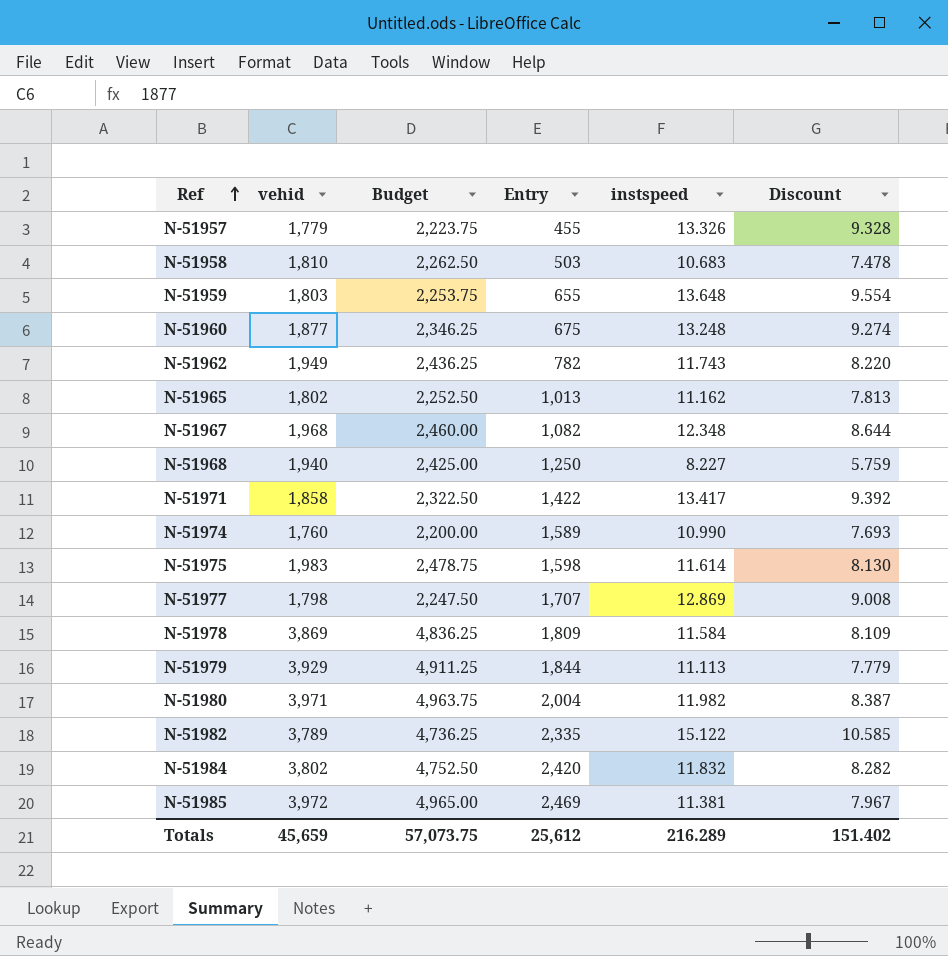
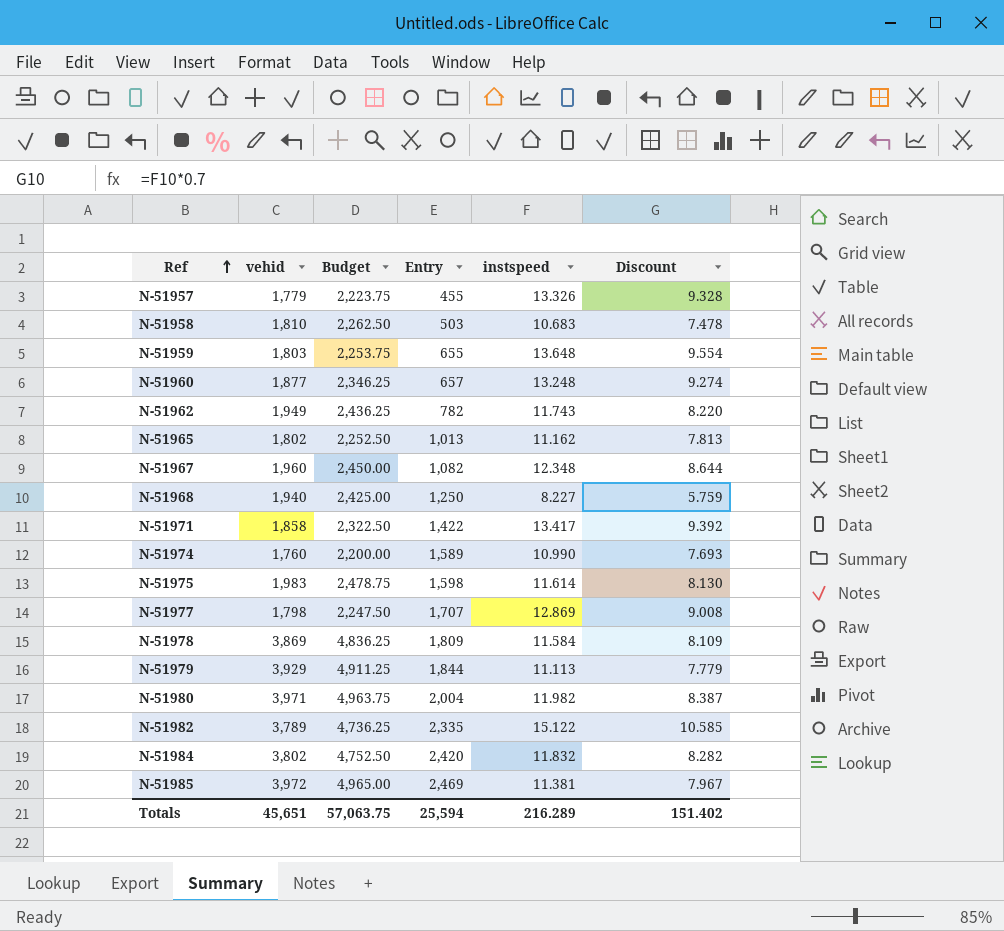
N-51960 | Entry: 675 -> 657
N-51967 | vehid: 1,968 -> 1,960
N-51967 | Budget: 2,460.00 -> 2,450.00
Totals | vehid: 45,659 -> 45,651
Totals | Budget: 57,073.75 -> 57,063.75
Totals | Entry: 25,612 -> 25,594

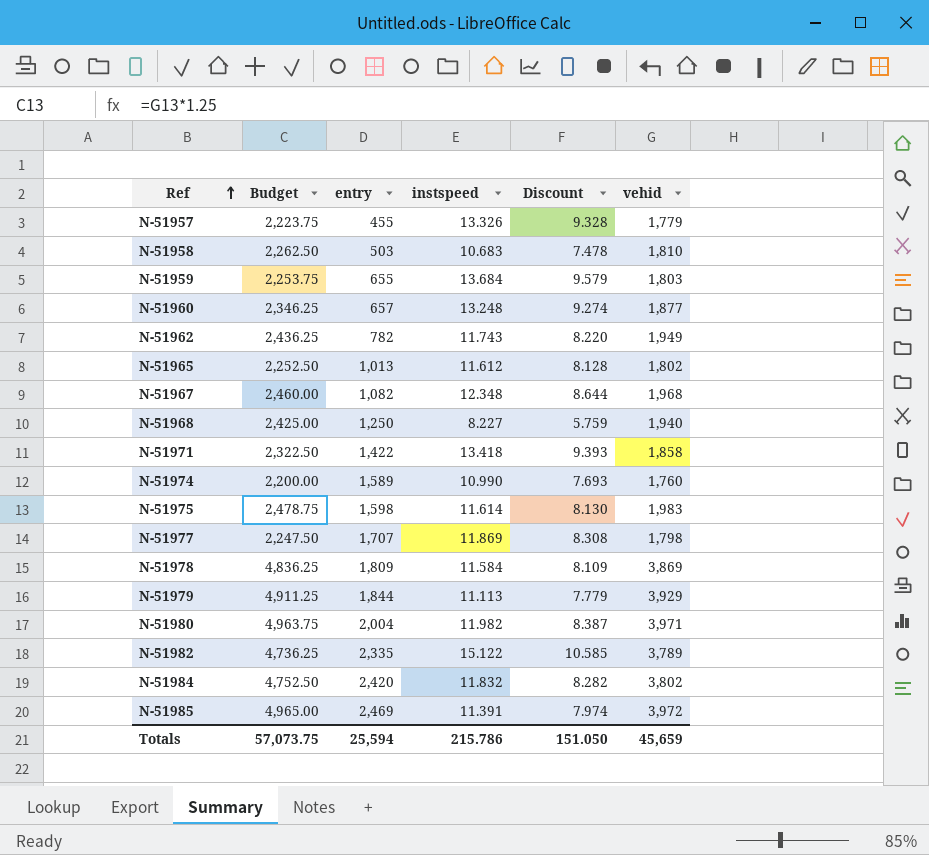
column name: Entry -> entry
column vehid | position: 2 -> 6
N-51959 | instspeed: 13.648 -> 13.684
N-51959 | Discount: 9.554 -> 9.579
N-51965 | instspeed: 11.162 -> 11.612
N-51965 | Discount: 7.813 -> 8.128
N-51967 | Budget: 2,450.00 -> 2,460.00
N-51967 | vehid: 1,960 -> 1,968
N-51971 | instspeed: 13.417 -> 13.418
N-51971 | Discount: 9.392 -> 9.393
N-51977 | instspeed: 12.869 -> 11.869
N-51977 | Discount: 9.008 -> 8.308
N-51985 | instspeed: 11.381 -> 11.391
N-51985 | Discount: 7.967 -> 7.974
Totals | Budget: 57,063.75 -> 57,073.75
Totals | instspeed: 216.289 -> 215.786
Totals | Discount: 151.402 -> 151.050
Totals | vehid: 45,651 -> 45,659

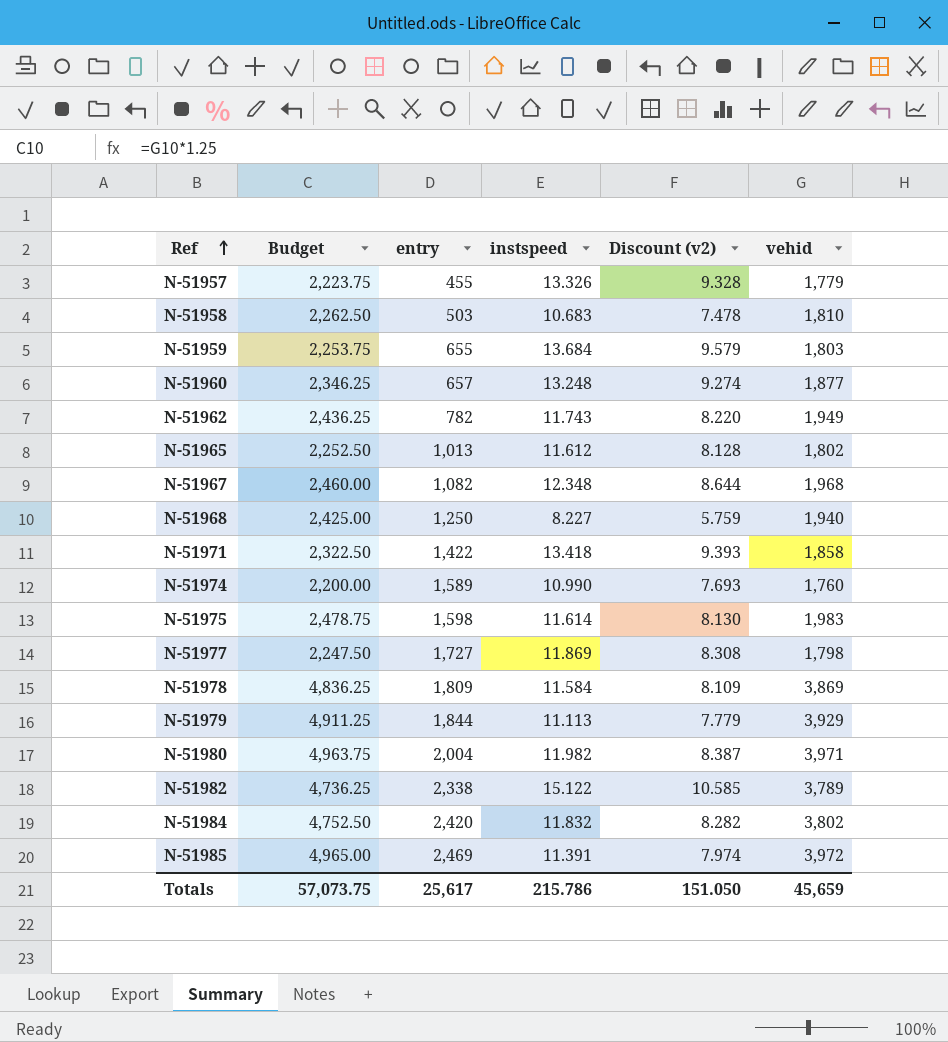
column name: Discount -> Discount (v2)
N-51977 | entry: 1,707 -> 1,727
N-51982 | entry: 2,335 -> 2,338
Totals | entry: 25,594 -> 25,617

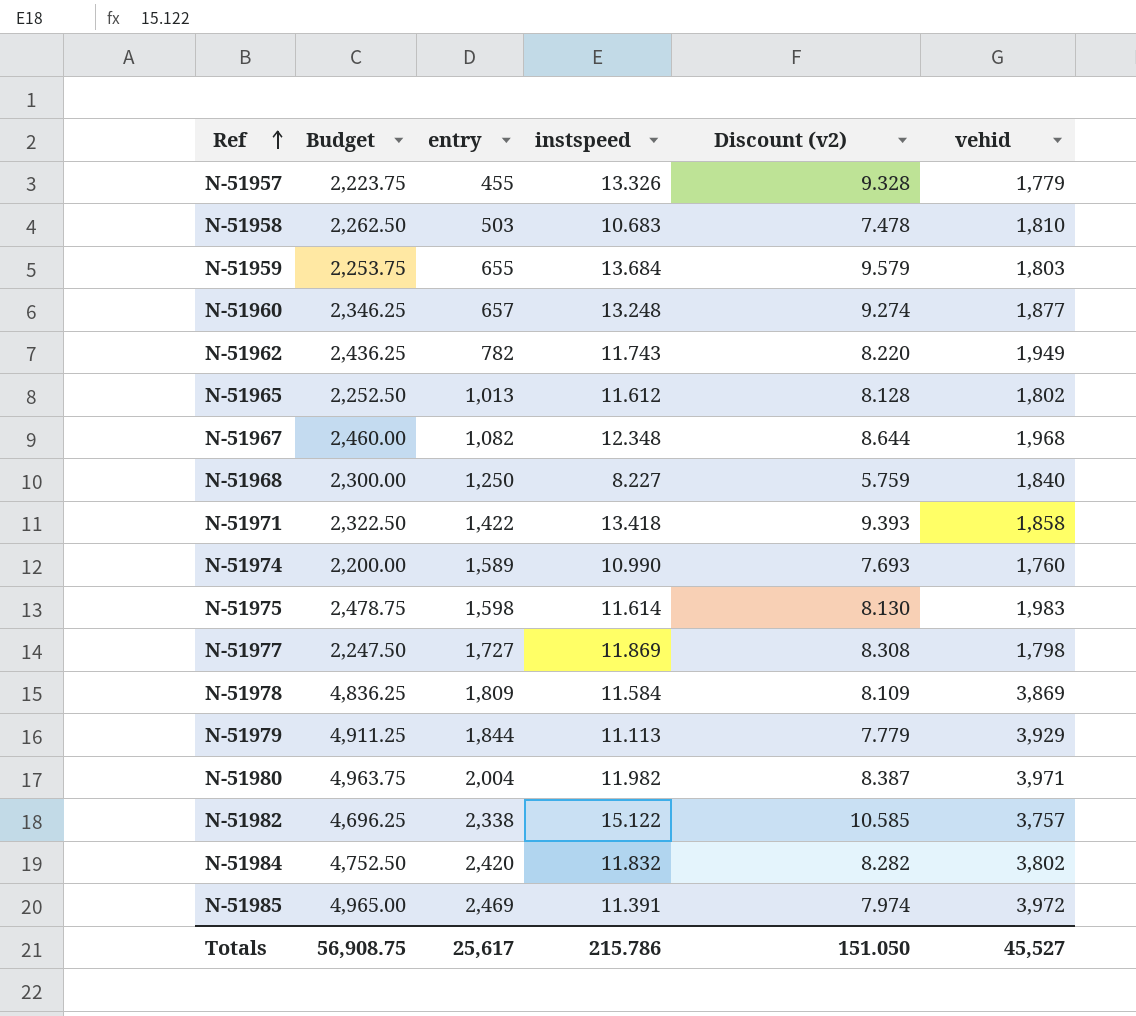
N-51968 | Budget: 2,425.00 -> 2,300.00
N-51968 | vehid: 1,940 -> 1,840
N-51982 | Budget: 4,736.25 -> 4,696.25
N-51982 | vehid: 3,789 -> 3,757
Totals | Budget: 57,073.75 -> 56,908.75
Totals | vehid: 45,659 -> 45,527

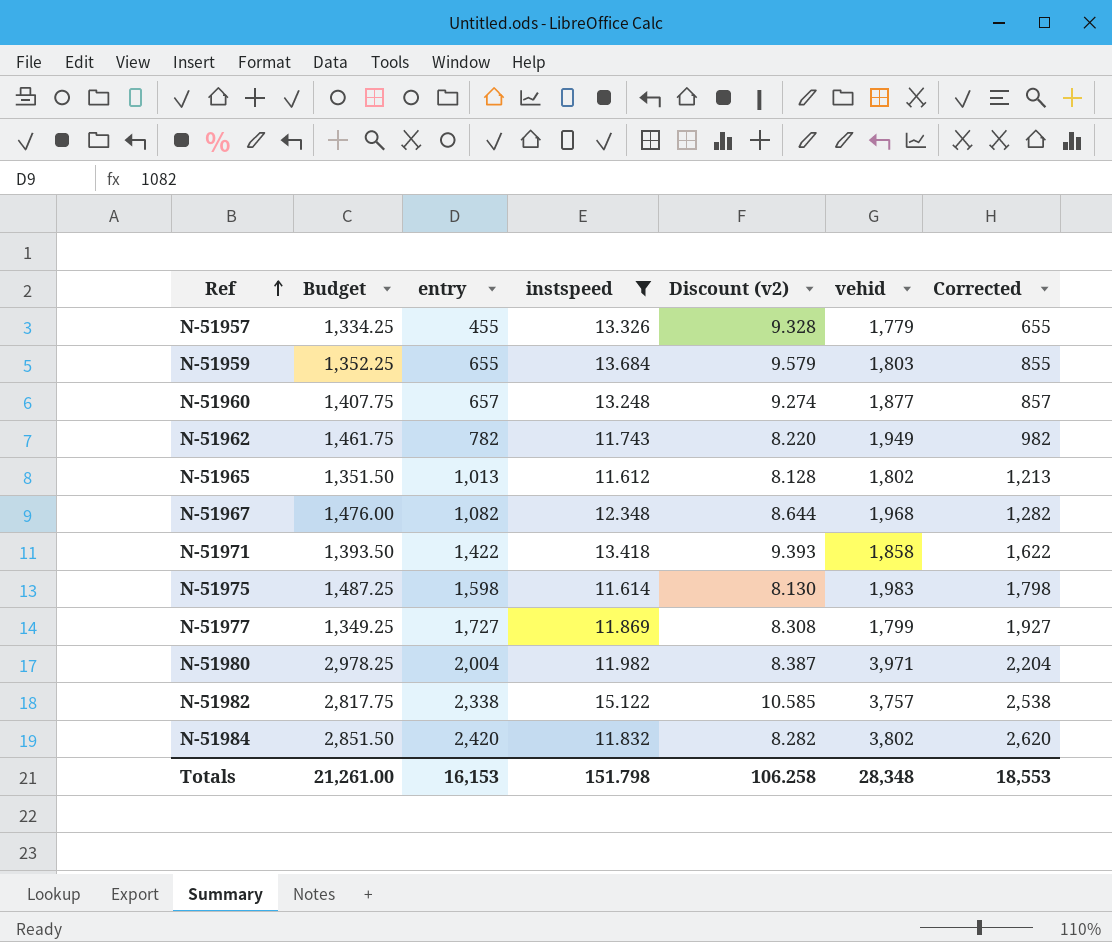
filter: none -> instspeed >= 11.612
column Budget | formula: [vehid] * 1.25 -> [vehid] * 0.75
column Corrected | formula: none -> [entry] + 200
N-51977 | vehid: 1,798 -> 1,799
Totals | Budget: 56,908.75 -> 21,261.00
Totals | entry: 25,617 -> 16,153
Totals | instspeed: 215.786 -> 151.798
Totals | Discount (v2): 151.050 -> 106.258
Totals | vehid: 45,527 -> 28,348

